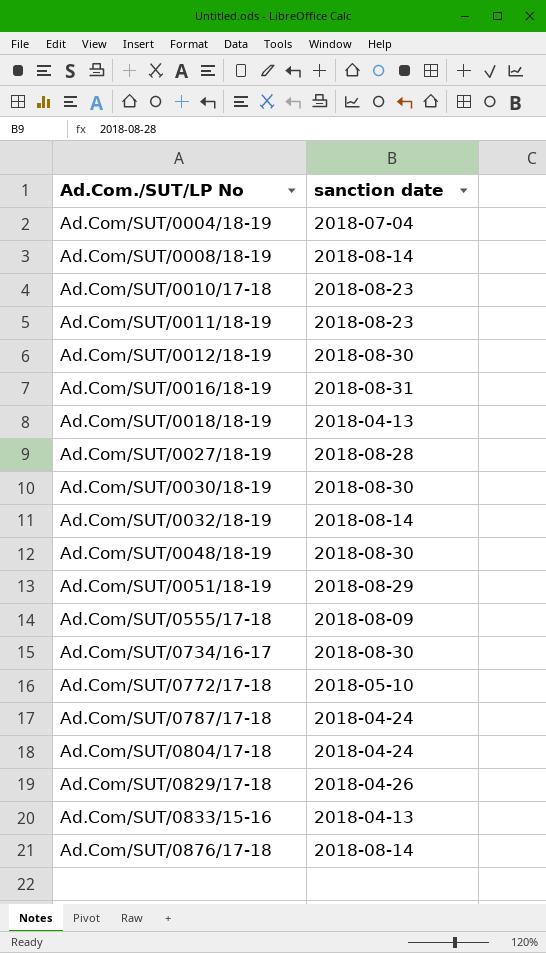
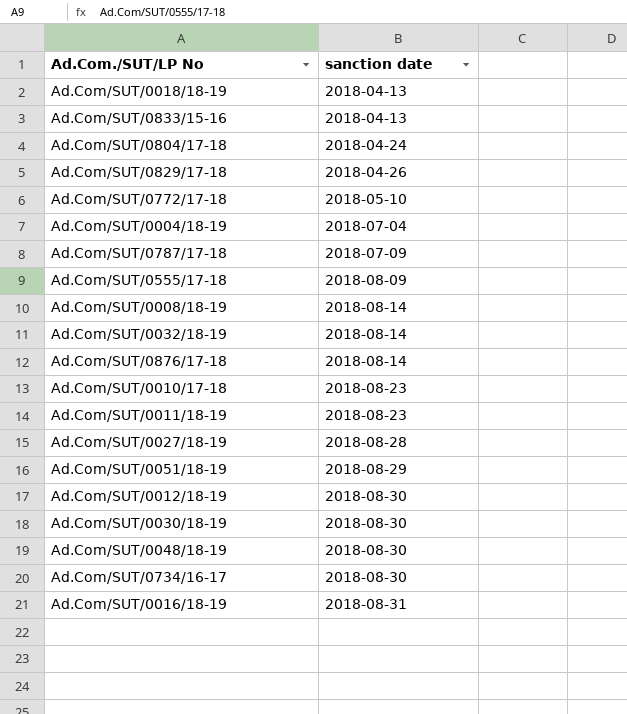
row order: Ad.Com./SUT/LP No ascending -> sanction date ascending
Ad.Com/SUT/0787/17-18 | sanction date: 2018-04-24 -> 2018-07-09

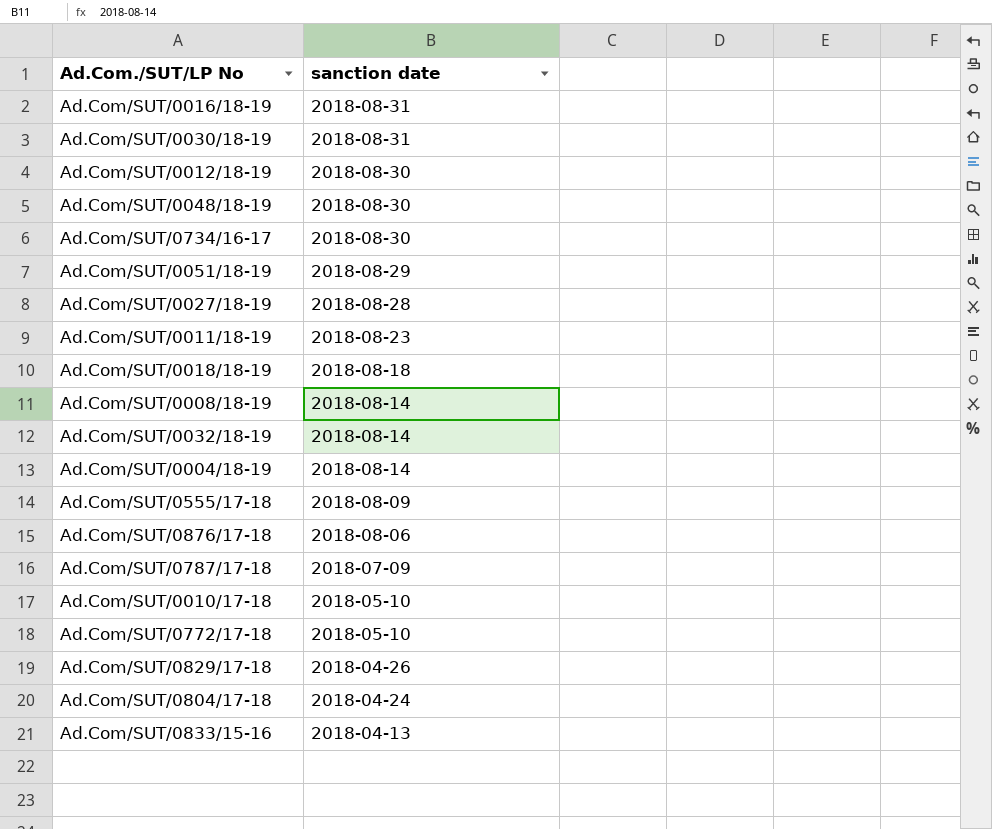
row order: sanction date ascending -> sanction date descending
Ad.Com/SUT/0030/18-19 | sanction date: 2018-08-30 -> 2018-08-31
Ad.Com/SUT/0018/18-19 | sanction date: 2018-04-13 -> 2018-08-18
Ad.Com/SUT/0004/18-19 | sanction date: 2018-07-04 -> 2018-08-14
Ad.Com/SUT/0876/17-18 | sanction date: 2018-08-14 -> 2018-08-06
Ad.Com/SUT/0010/17-18 | sanction date: 2018-08-23 -> 2018-05-10

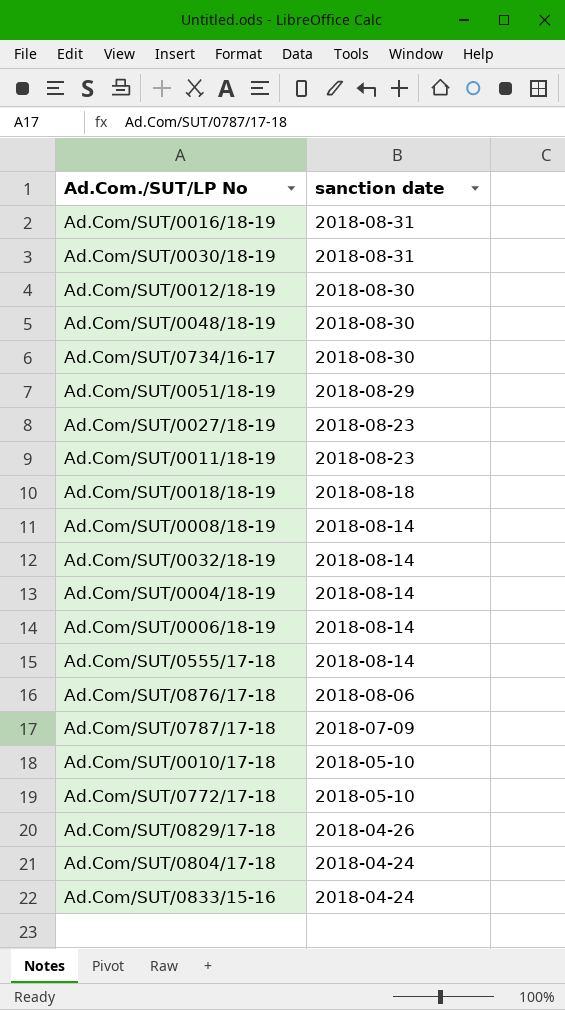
Ad.Com/SUT/0027/18-19 | sanction date: 2018-08-28 -> 2018-08-23
row Ad.Com/SUT/0006/18-19: none -> 2018-08-14
Ad.Com/SUT/0555/17-18 | sanction date: 2018-08-09 -> 2018-08-14
Ad.Com/SUT/0833/15-16 | sanction date: 2018-04-13 -> 2018-04-24

